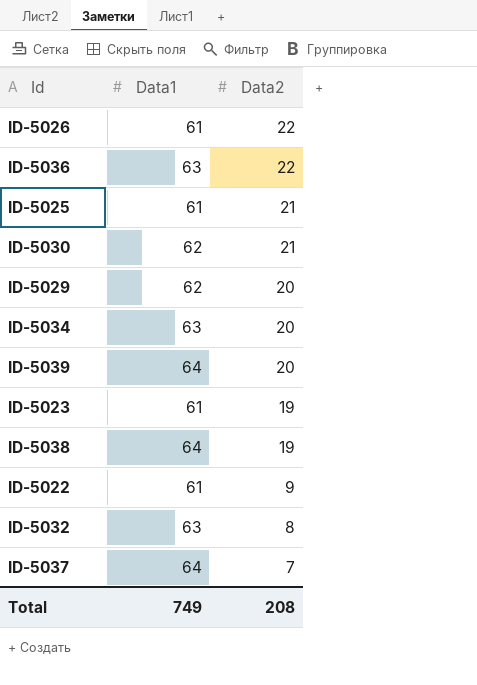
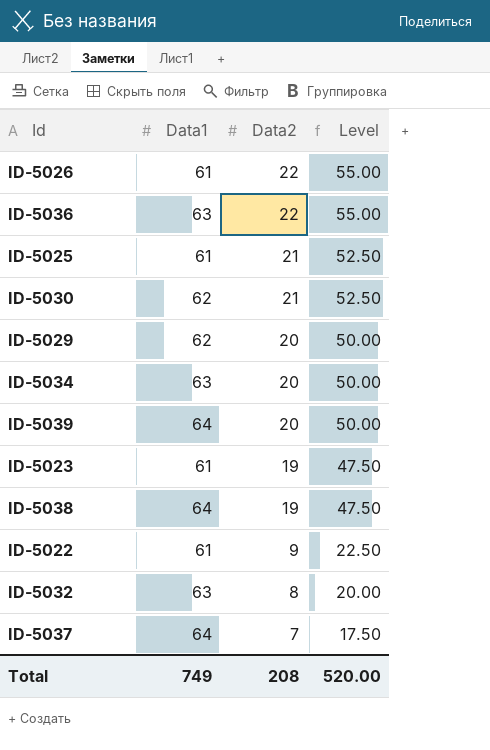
column Level | formula: none -> [Data2] * 2.5

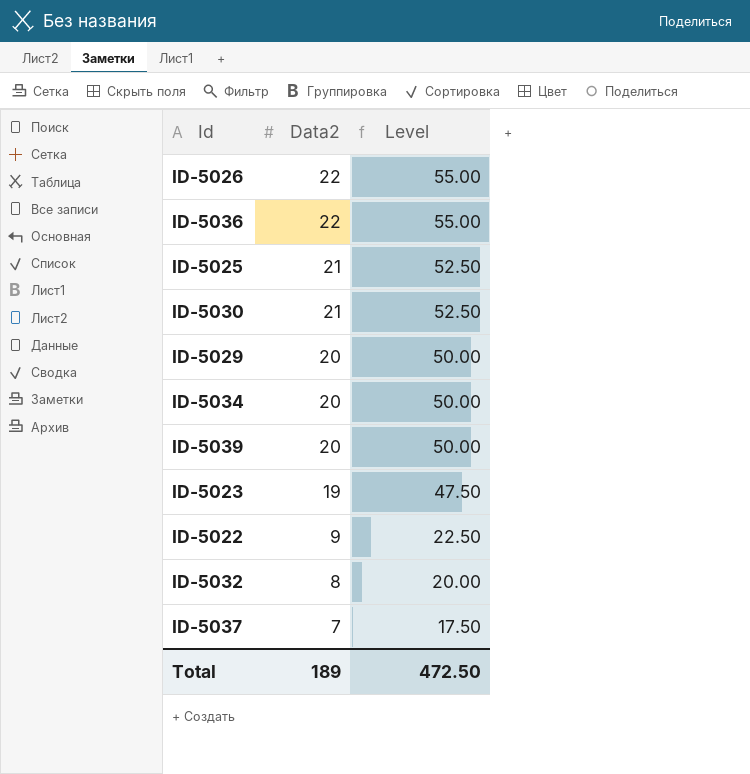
column Data1 | position: 2 -> none
row ID-5038: 64 | 19 | 47.50 -> none
Total | Data2: 208 -> 189
Total | Level: 520.00 -> 472.50

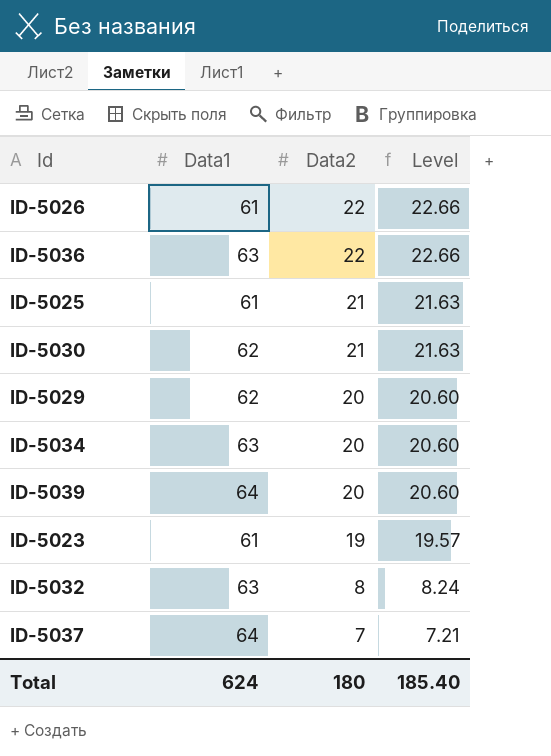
column Data1 | position: none -> 2
column Level | formula: [Data2] * 2.5 -> [Data2] * 1.03
row ID-5022: 9 | 22.50 -> none
Total | Data2: 189 -> 180
Total | Level: 472.50 -> 185.40

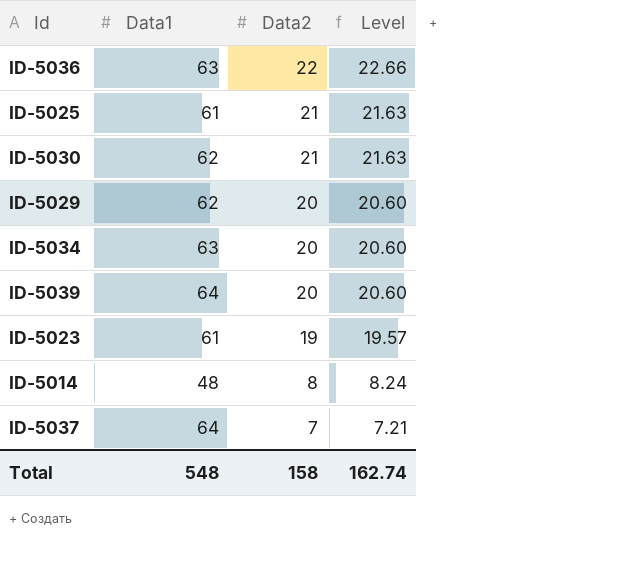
row ID-5026: 61 | 22 | 22.66 -> none
row ID-5032: 63 | 8 | 8.24 -> none
row ID-5014: none -> 48 | 8 | 8.24
Total | Data1: 624 -> 548
Total | Data2: 180 -> 158
Total | Level: 185.40 -> 162.74

